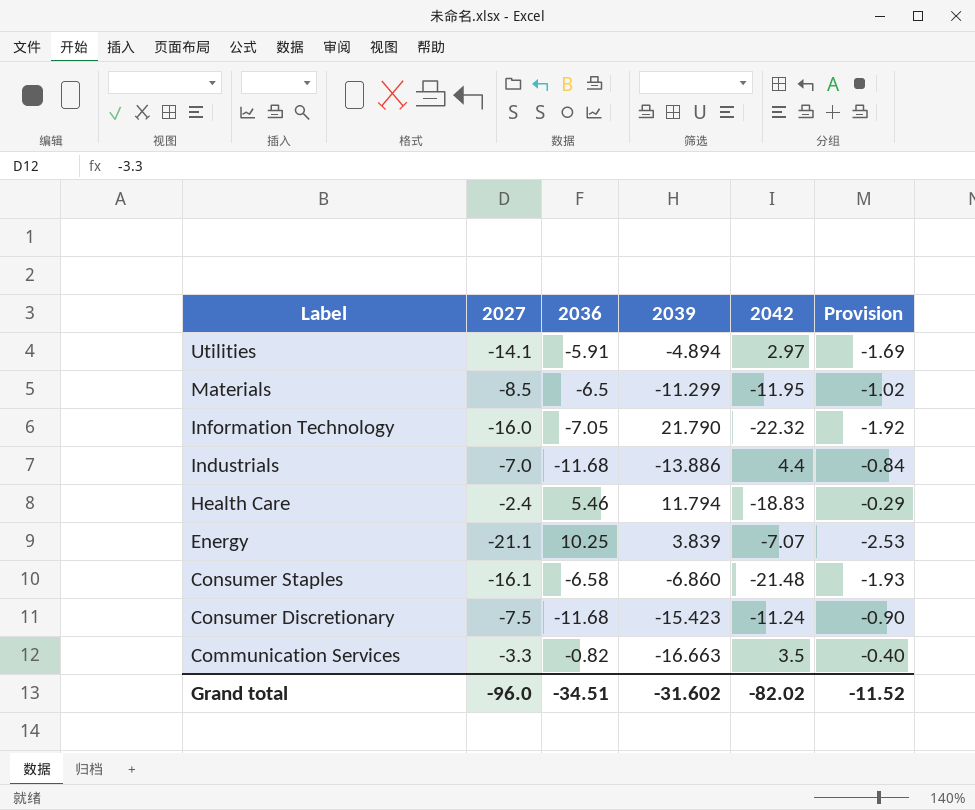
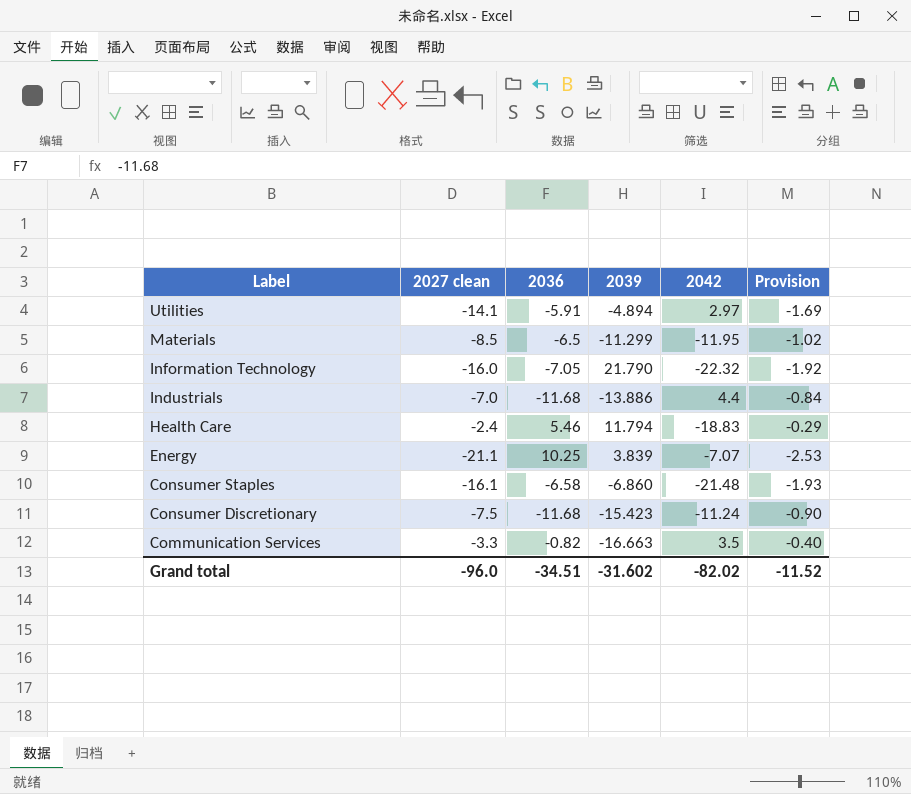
column name: 2027 -> 2027 clean

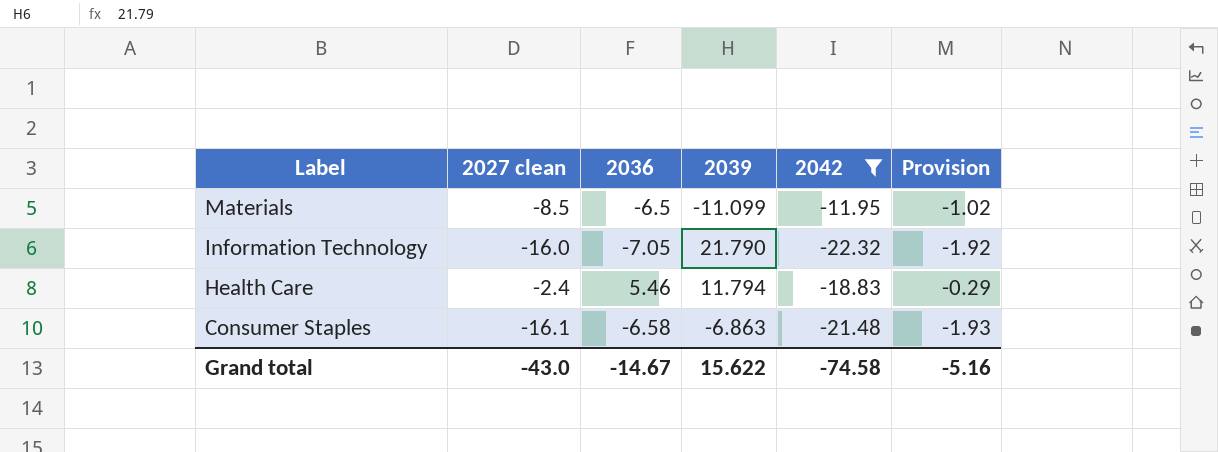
filter: none -> 2042 <= -11.95
Materials | 2039: -11.299 -> -11.099
Consumer Staples | 2039: -6.860 -> -6.863
Grand total | 2027 clean: -96.0 -> -43.0
Grand total | 2036: -34.51 -> -14.67
Grand total | 2039: -31.602 -> 15.622
Grand total | 2042: -82.02 -> -74.58
Grand total | Provision: -11.52 -> -5.16

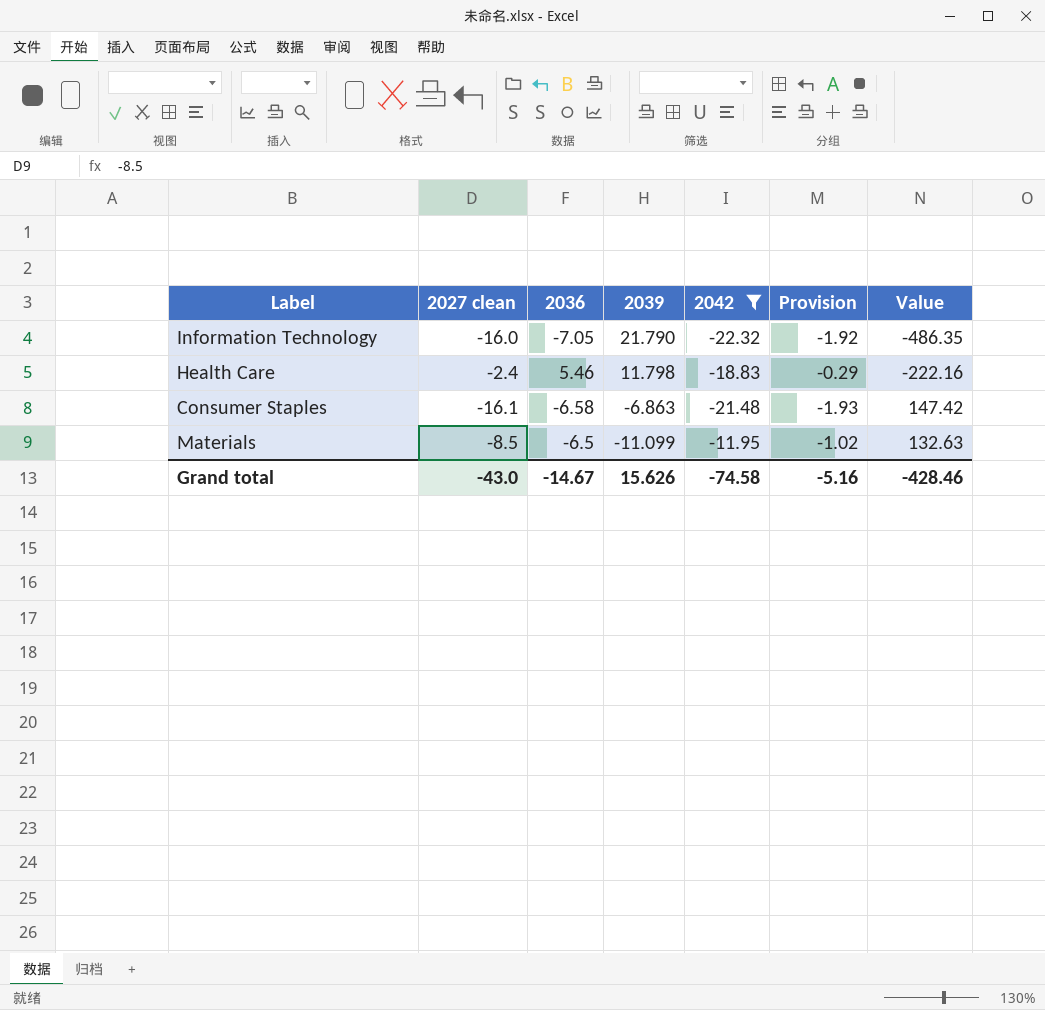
row order: Label descending -> 2039 descending
column Value | formula: none -> [2039] * [2042]
Health Care | 2039: 11.794 -> 11.798
Grand total | 2039: 15.622 -> 15.626

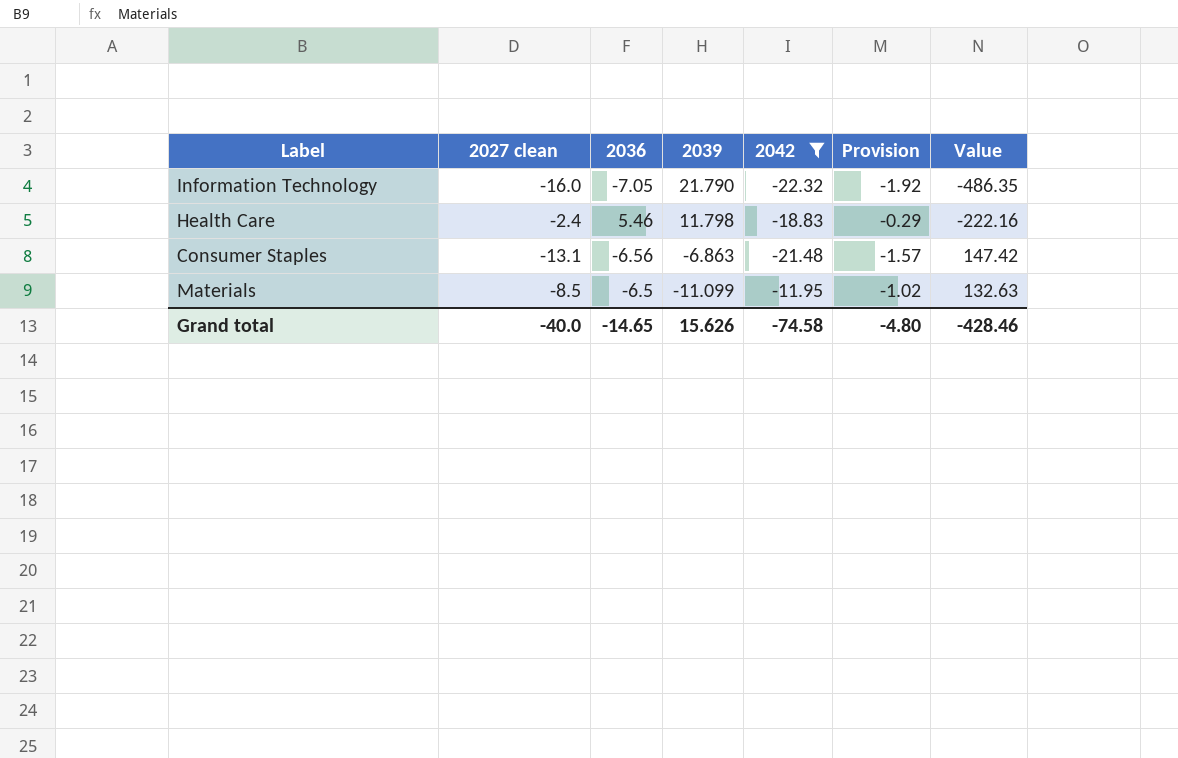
Consumer Staples | 2027 clean: -16.1 -> -13.1
Consumer Staples | 2036: -6.58 -> -6.56
Consumer Staples | Provision: -1.93 -> -1.57
Grand total | 2027 clean: -43.0 -> -40.0
Grand total | 2036: -14.67 -> -14.65
Grand total | Provision: -5.16 -> -4.80

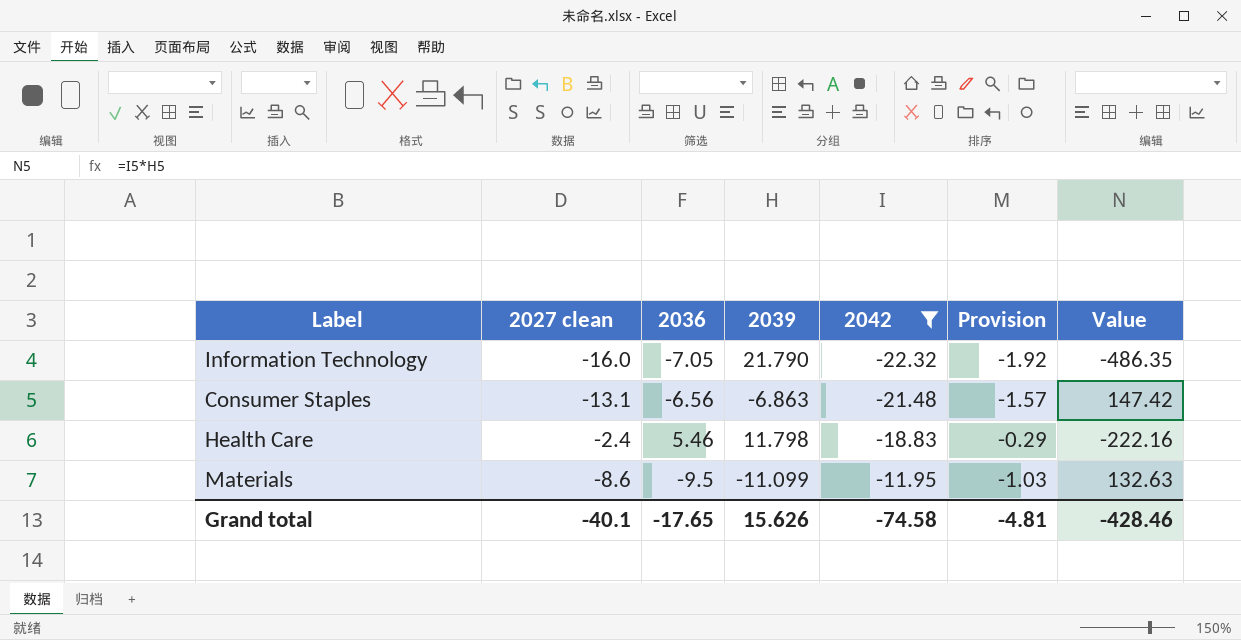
row order: 2039 descending -> 2042 ascending
Materials | 2027 clean: -8.5 -> -8.6
Materials | 2036: -6.5 -> -9.5
Materials | Provision: -1.02 -> -1.03
Grand total | 2027 clean: -40.0 -> -40.1
Grand total | 2036: -14.65 -> -17.65
Grand total | Provision: -4.80 -> -4.81

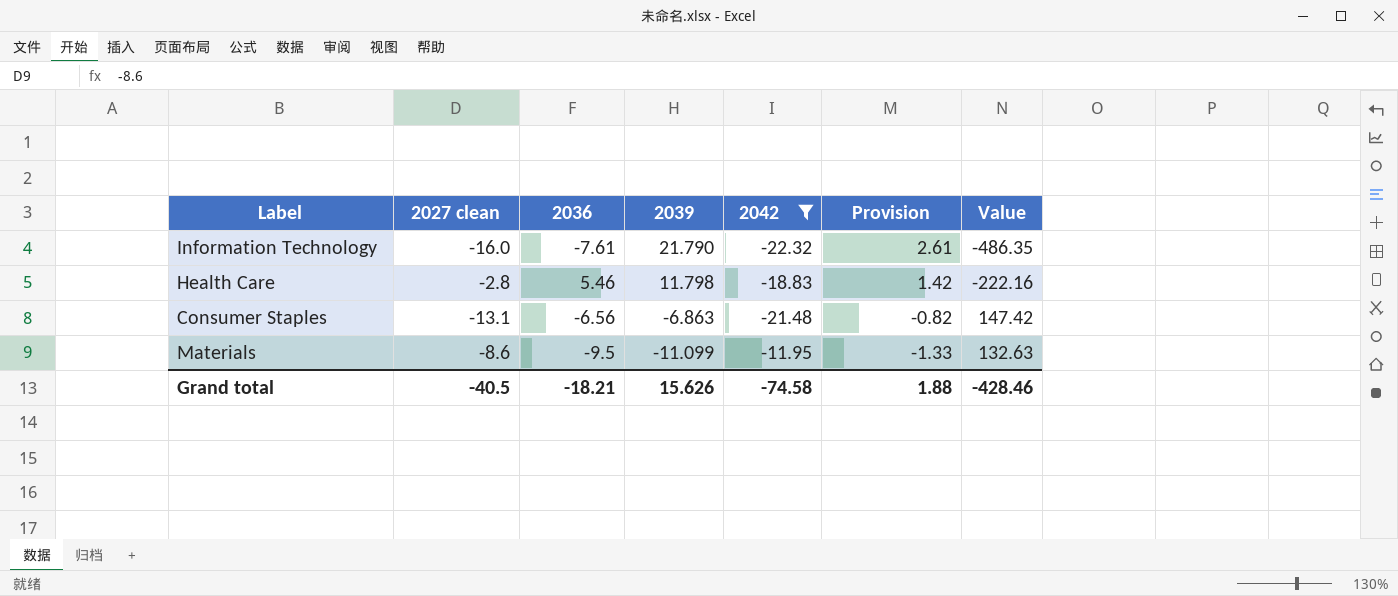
row order: 2042 ascending -> 2039 descending
column Provision | formula: [2027 clean] * 0.12 -> [2039] * 0.12
Information Technology | 2036: -7.05 -> -7.61
Health Care | 2027 clean: -2.4 -> -2.8
Grand total | 2027 clean: -40.1 -> -40.5
Grand total | 2036: -17.65 -> -18.21
Grand total | Provision: -4.81 -> 1.88

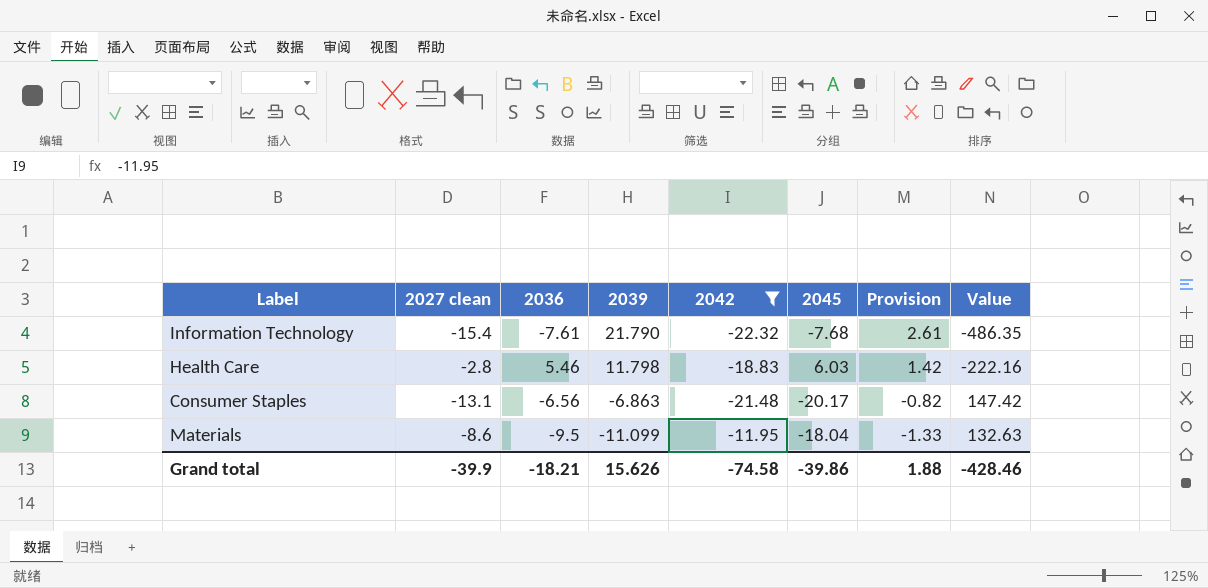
column 2045 | position: none -> 6
Information Technology | 2027 clean: -16.0 -> -15.4
Grand total | 2027 clean: -40.5 -> -39.9

